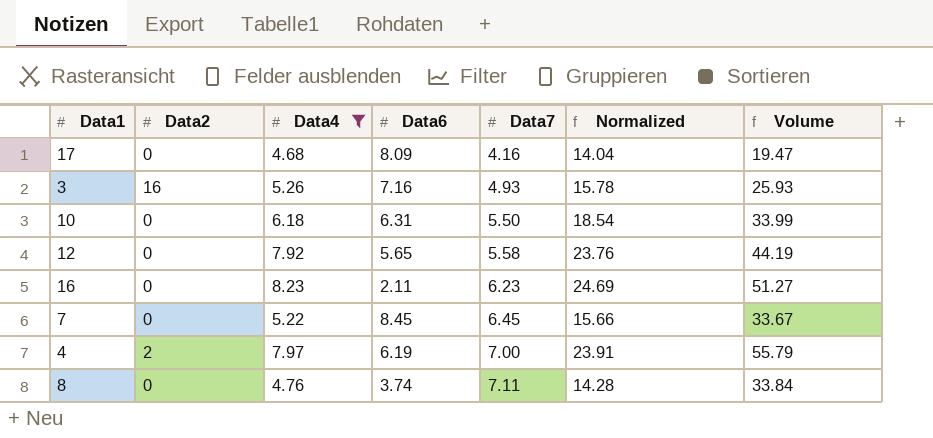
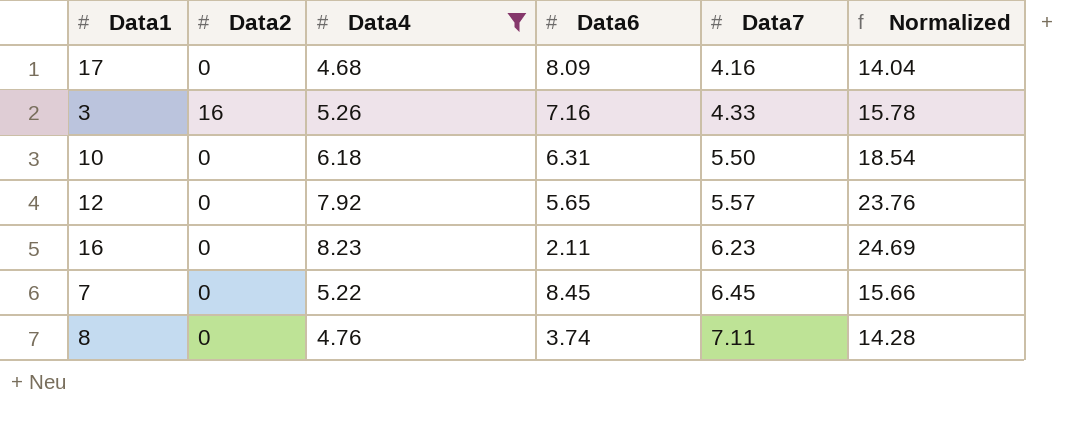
column Volume | formula: [Data4] * [Data7] -> none
row 4: 2 | 7.97 | 6.19 | 7.00 | 23.91 | 55.79 -> none
3 | Data7: 4.93 -> 4.33
12 | Data7: 5.58 -> 5.57

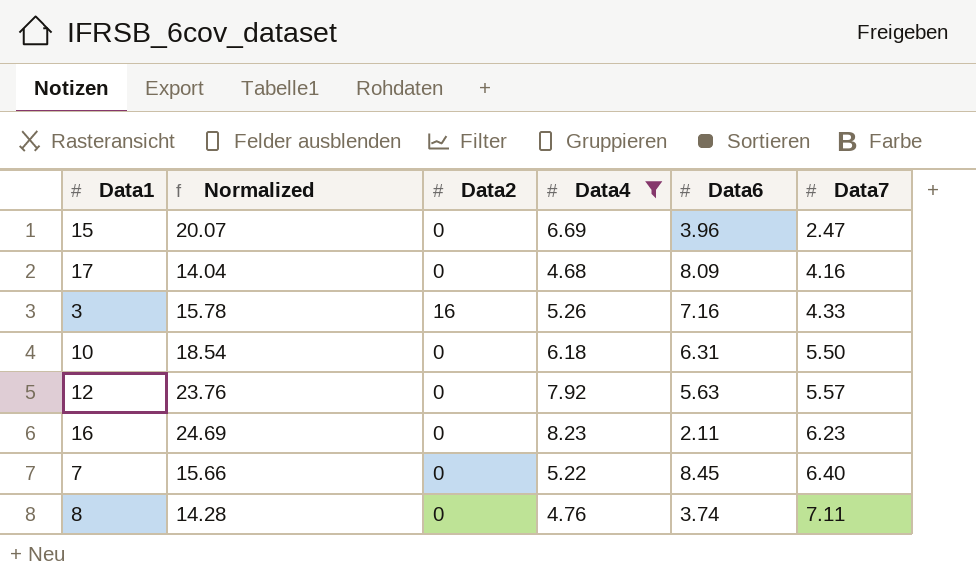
column Normalized | position: 6 -> 2
row 15: none -> 20.07 | 0 | 6.69 | 3.96 | 2.47
12 | Data6: 5.65 -> 5.63
7 | Data7: 6.45 -> 6.40

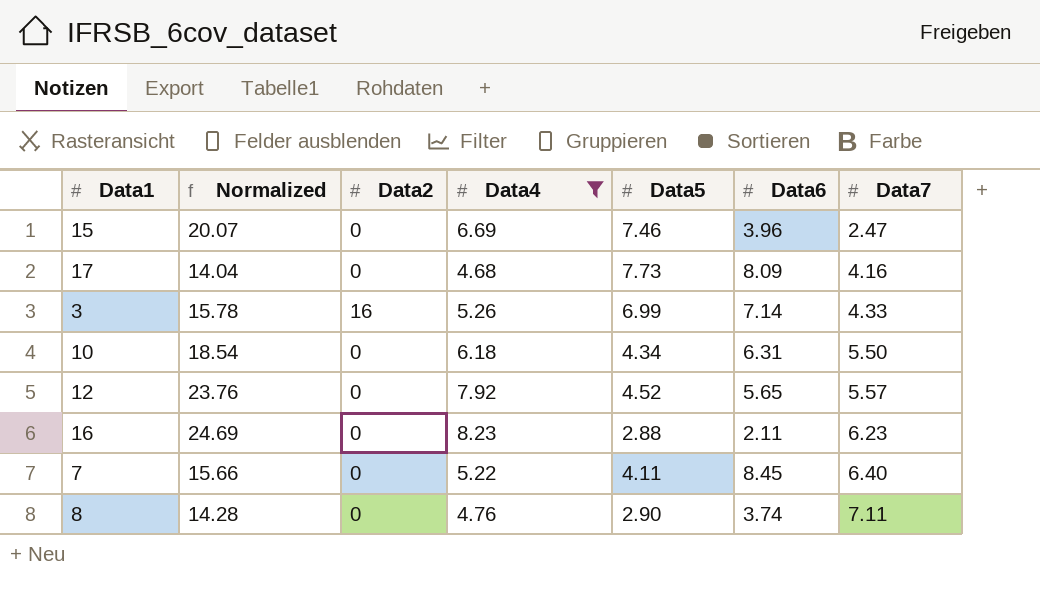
column Data5 | position: none -> 5
3 | Data6: 7.16 -> 7.14
12 | Data6: 5.63 -> 5.65

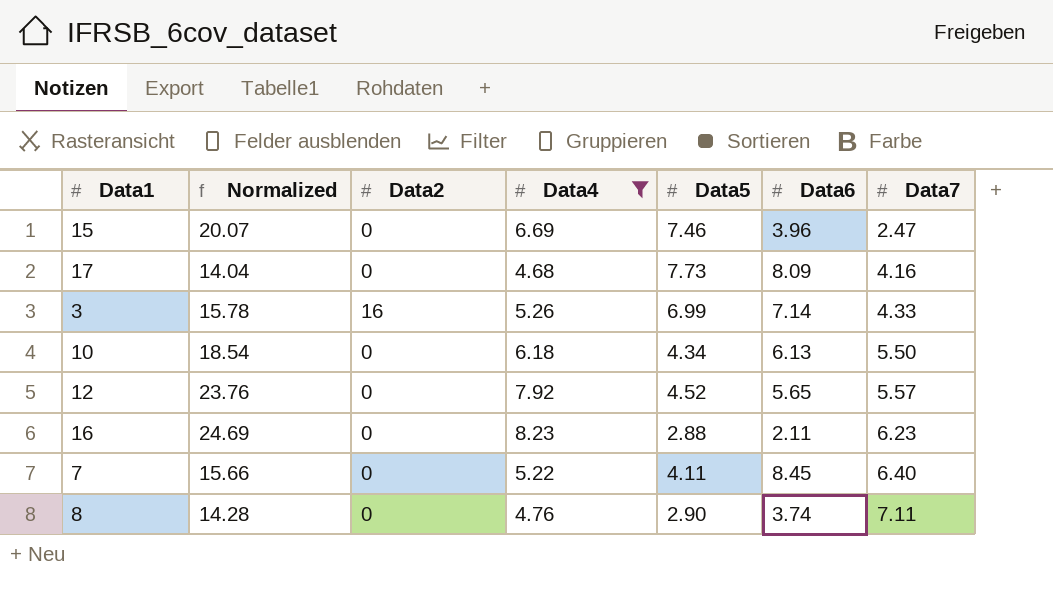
10 | Data6: 6.31 -> 6.13

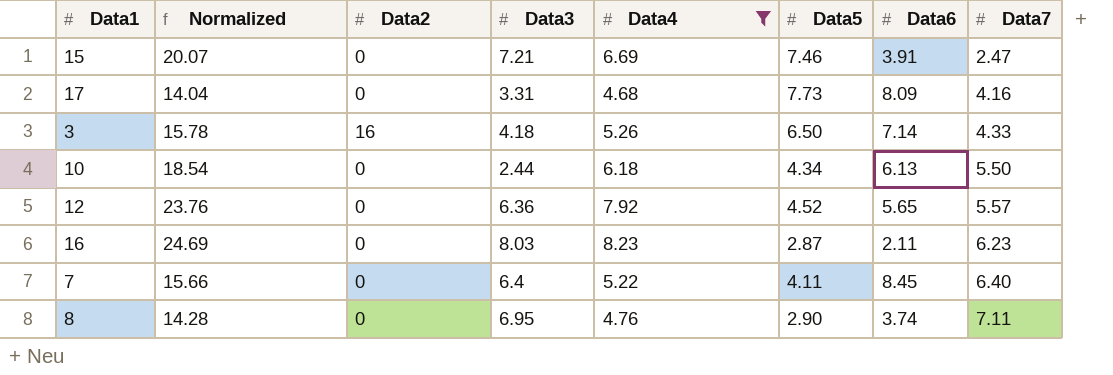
column Data3 | position: none -> 4
15 | Data6: 3.96 -> 3.91
3 | Data5: 6.99 -> 6.50
16 | Data5: 2.88 -> 2.87

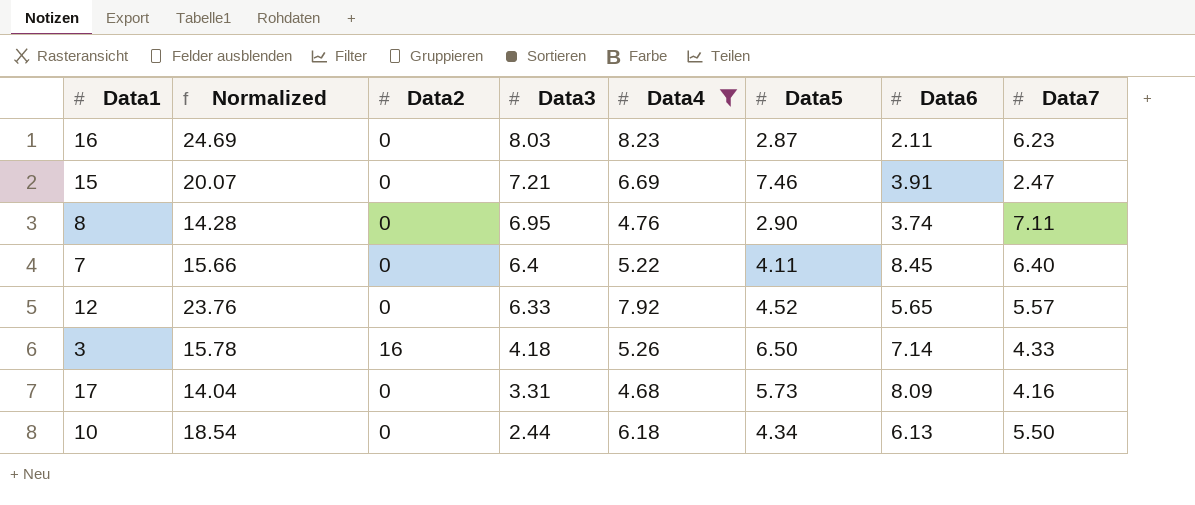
row order: Data7 ascending -> Data3 descending
12 | Data3: 6.36 -> 6.33
17 | Data5: 7.73 -> 5.73

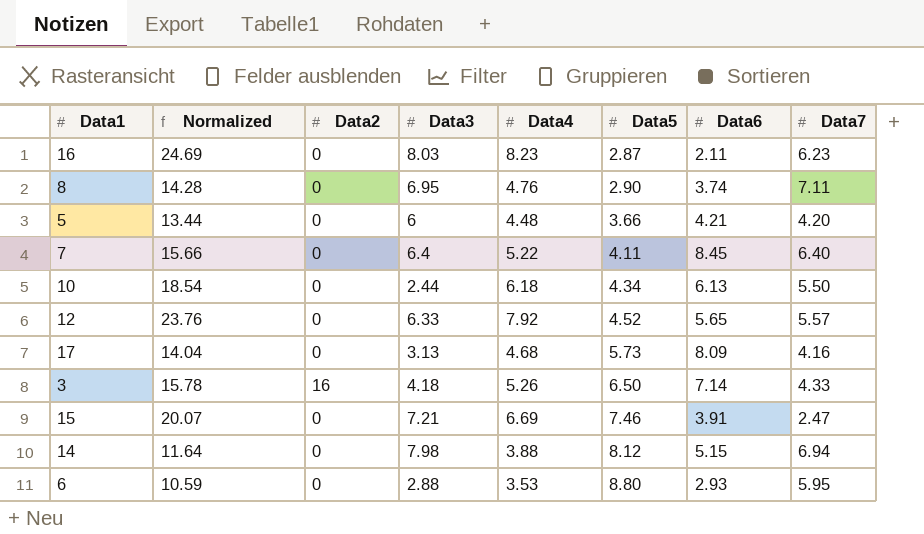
filter: Data4 >= 4.68 -> none
row order: Data3 descending -> Data5 ascending
17 | Data3: 3.31 -> 3.13

